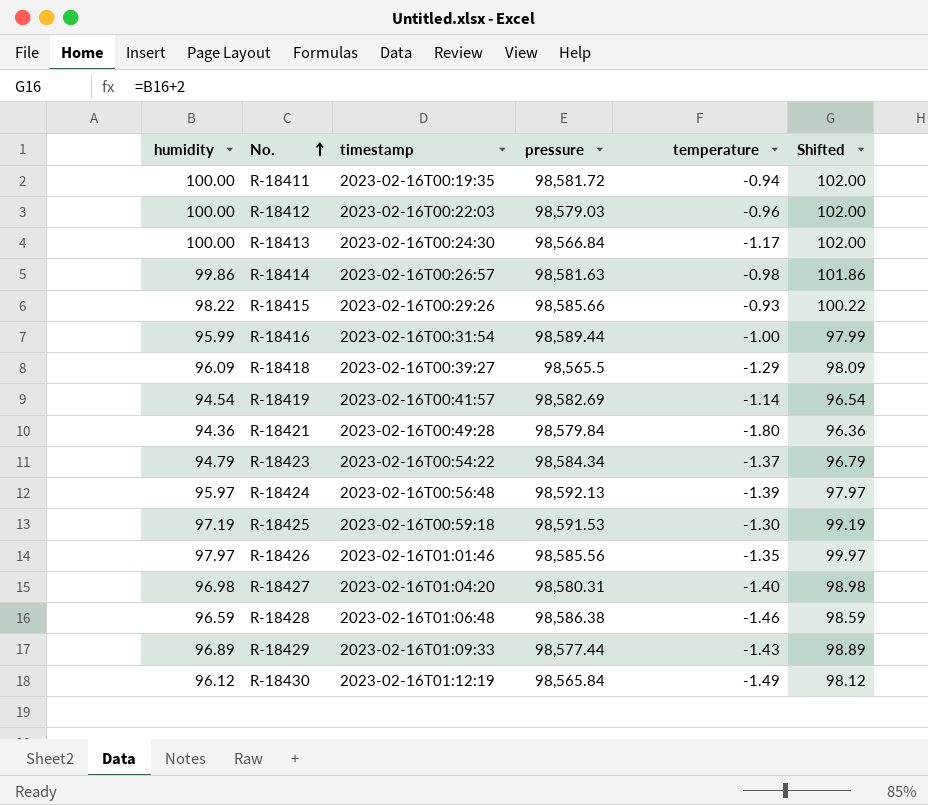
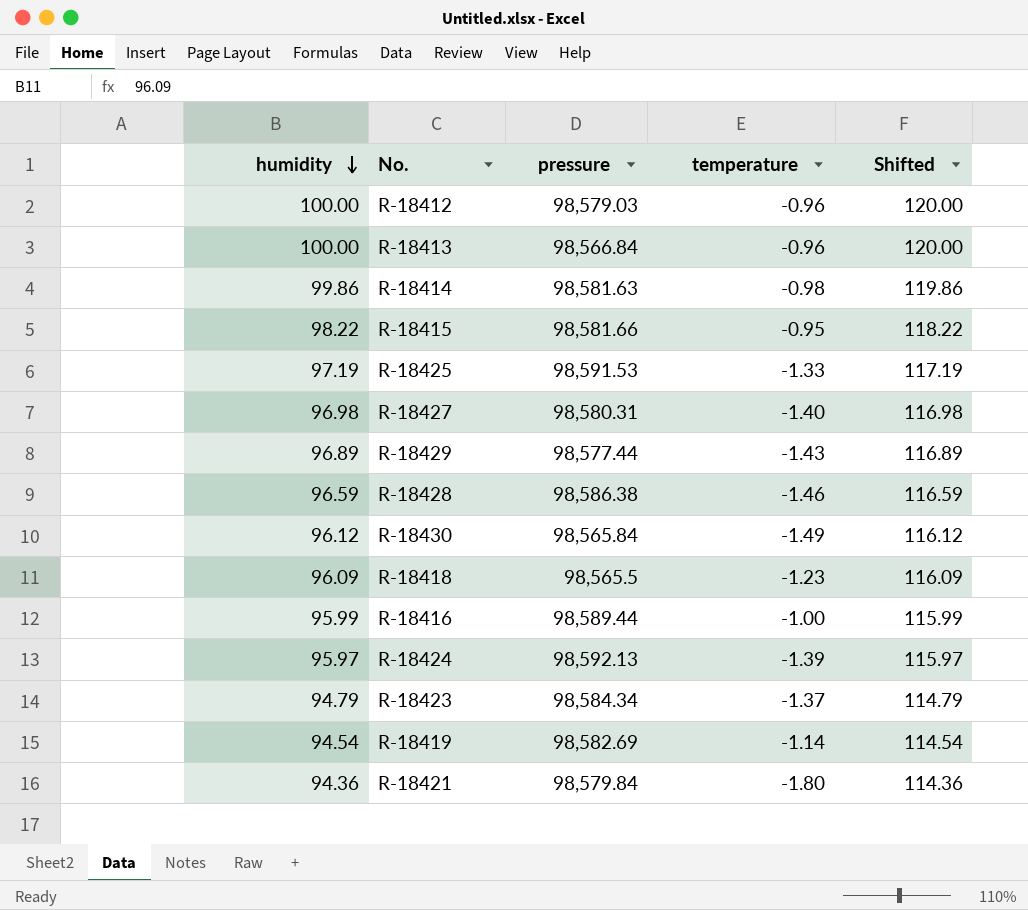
row order: No. ascending -> humidity descending
column timestamp | position: 3 -> none
column Shifted | formula: [humidity] + 2 -> [humidity] + 20
row R-18411: 100.00 | 2023-02-16T00:19:35 | 98,581.72 | -0.94 | 102.00 -> none
row R-18426: 97.97 | 2023-02-16T01:01:46 | 98,585.56 | -1.35 | 99.97 -> none
R-18413 | temperature: -1.17 -> -0.96
R-18415 | pressure: 98,585.66 -> 98,581.66
R-18415 | temperature: -0.93 -> -0.95
R-18425 | temperature: -1.30 -> -1.33
R-18418 | temperature: -1.29 -> -1.23

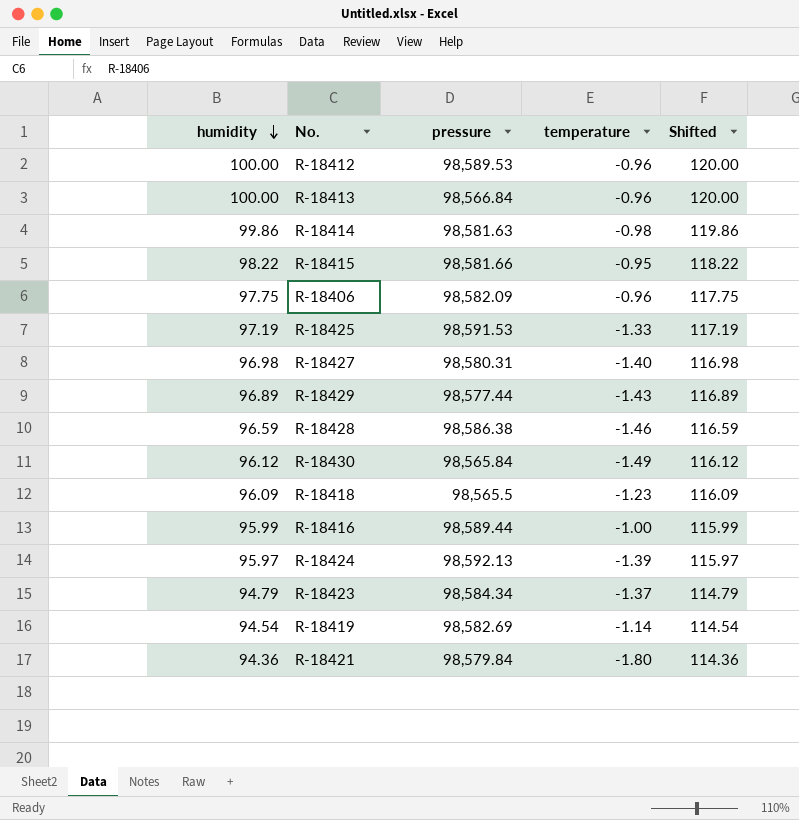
R-18412 | pressure: 98,579.03 -> 98,589.53
row R-18406: none -> 97.75 | 98,582.09 | -0.96 | 117.75

